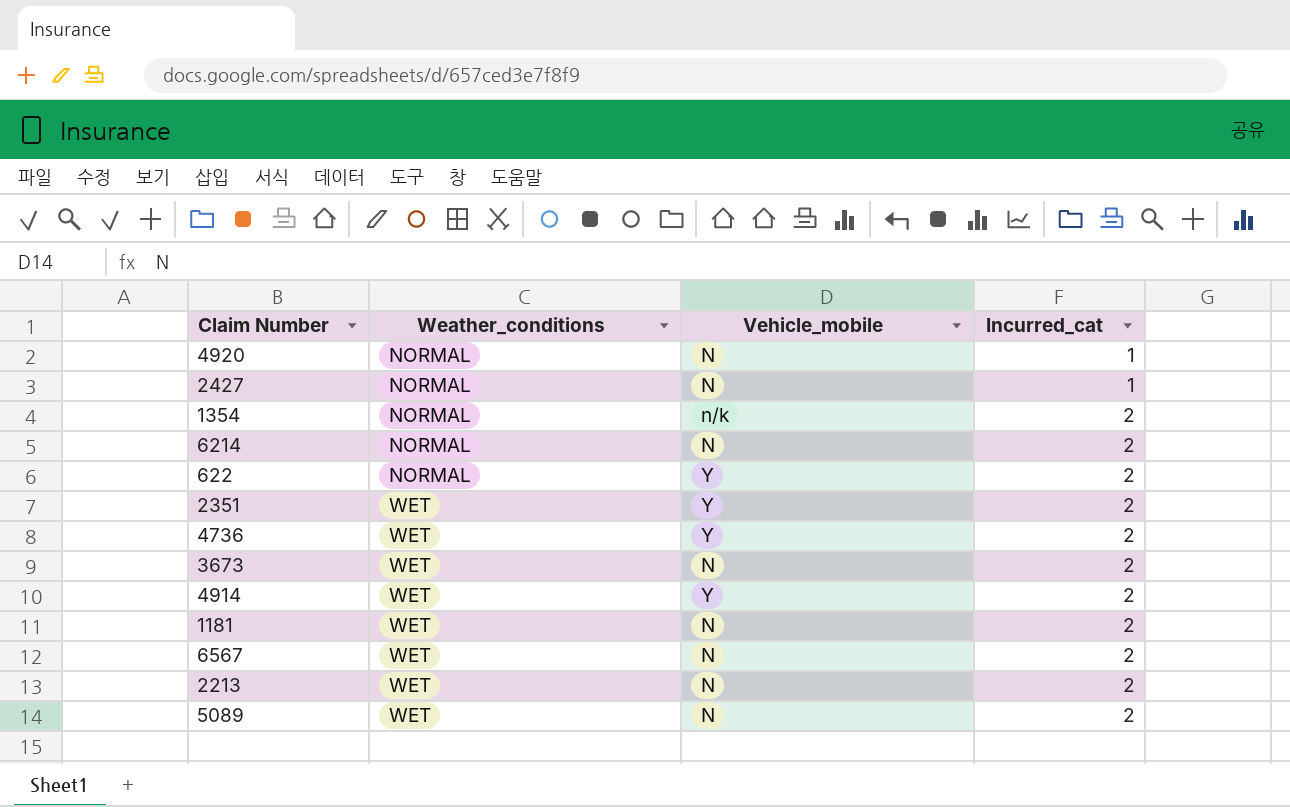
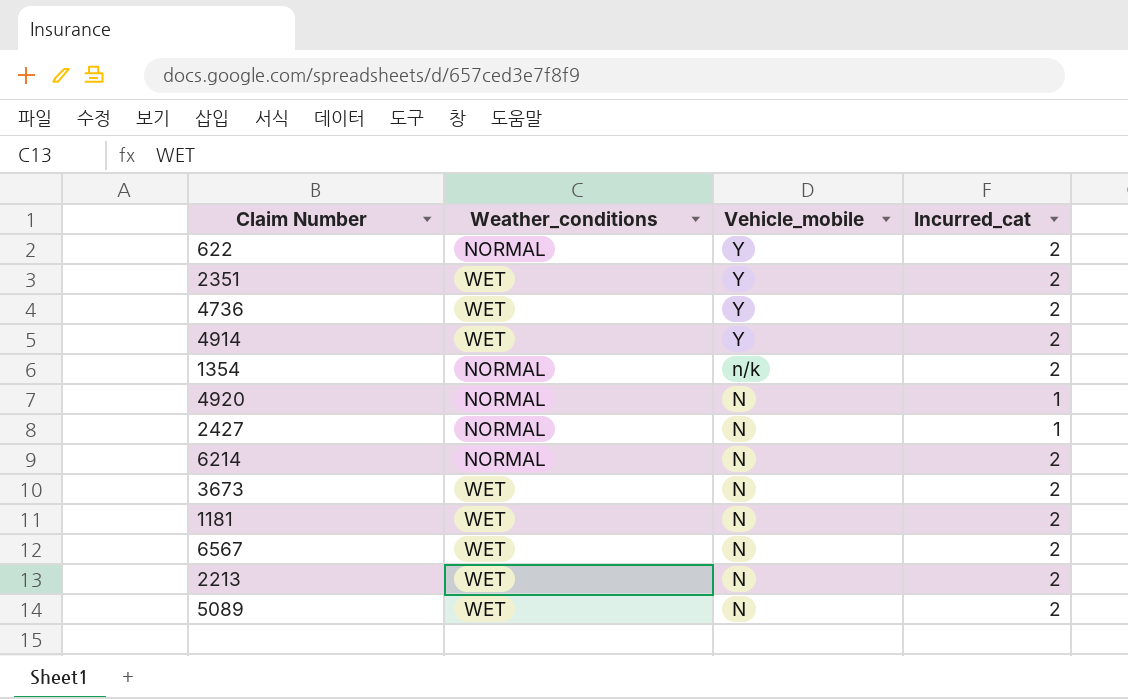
row order: Weather_conditions ascending -> Vehicle_mobile descending

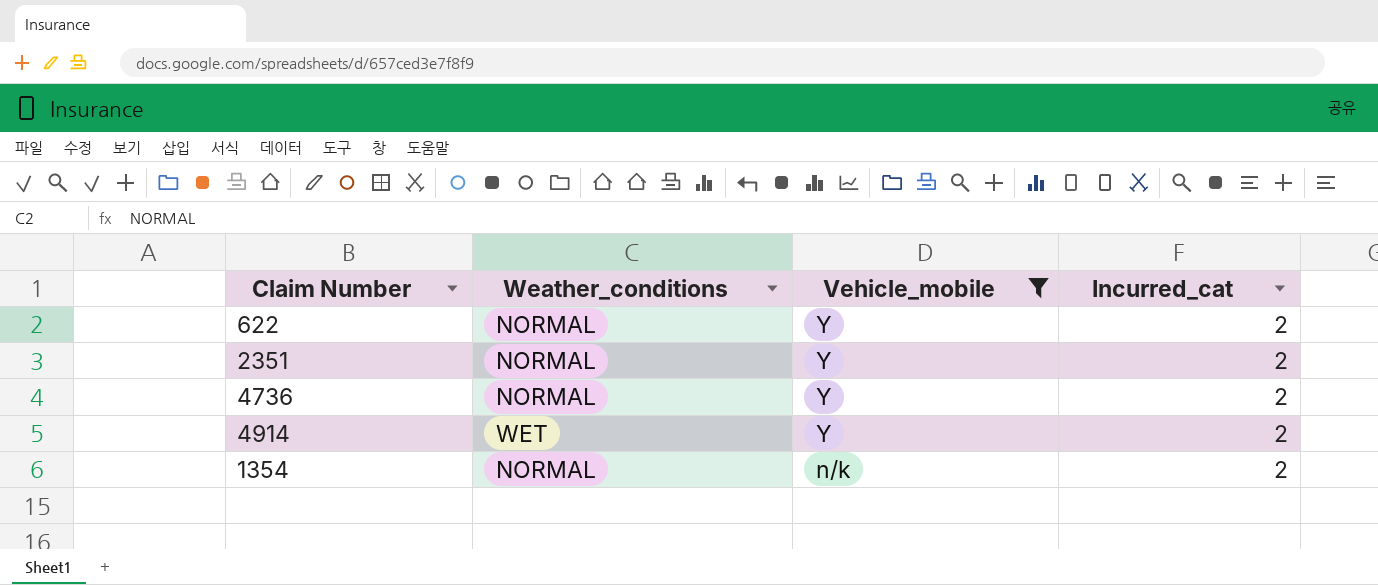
filter: none -> Vehicle_mobile != N
2351 | Weather_conditions: WET -> NORMAL
4736 | Weather_conditions: WET -> NORMAL

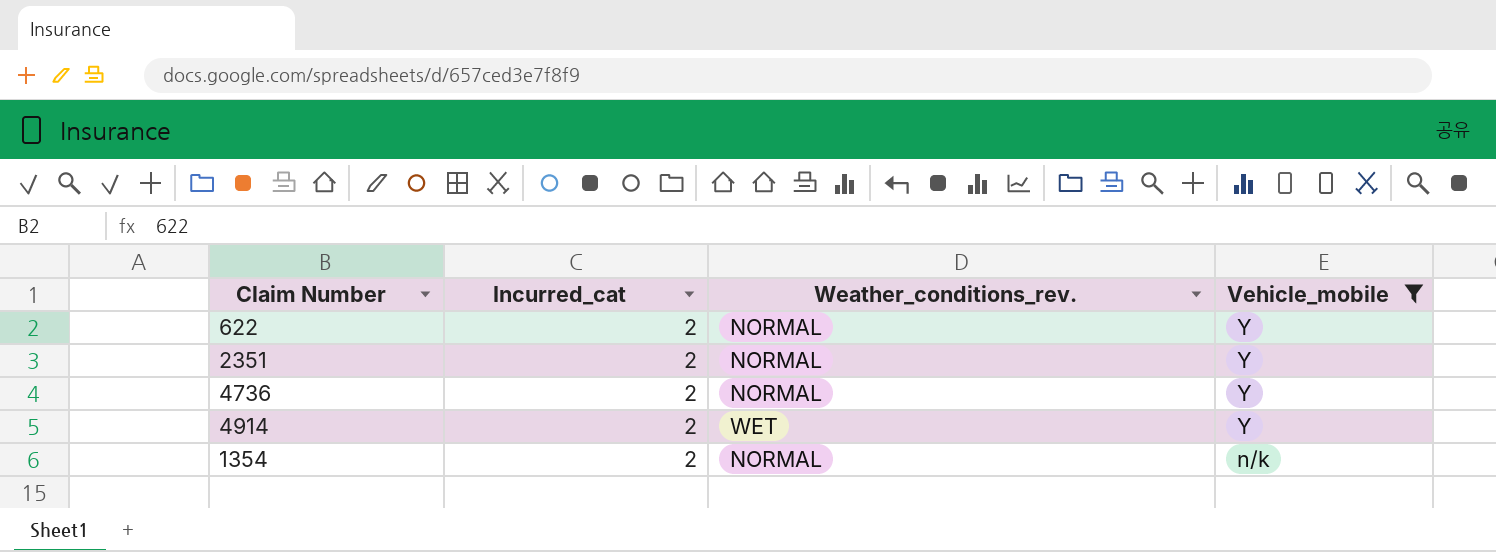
column Incurred_cat | position: 4 -> 2
column name: Weather_conditions -> Weather_conditions_rev.

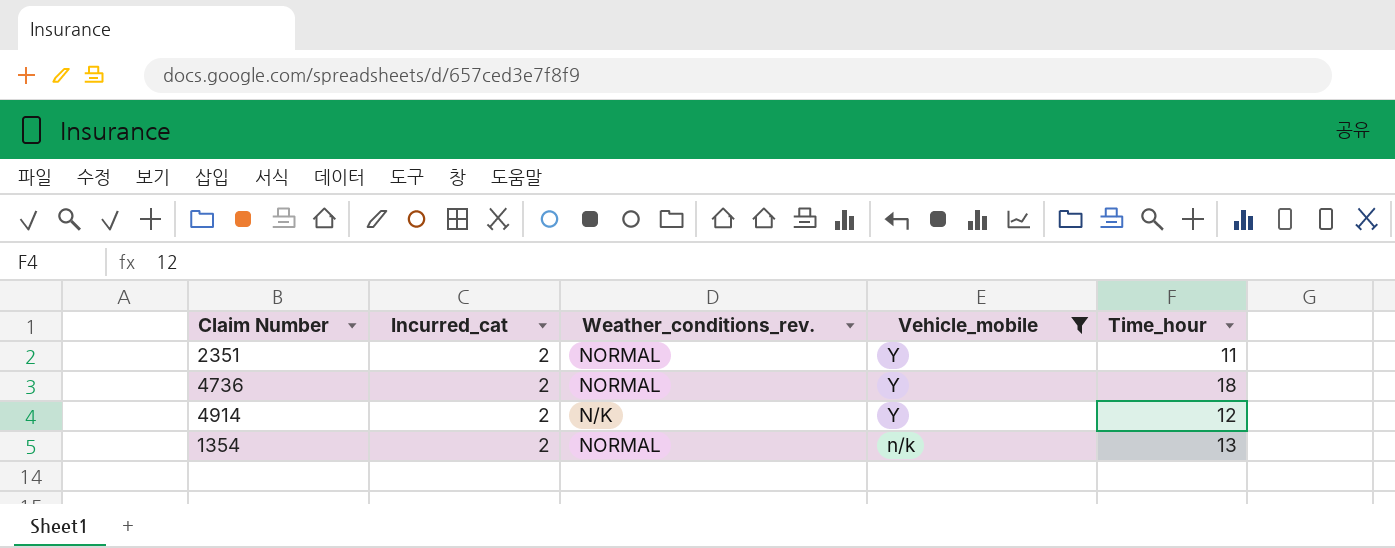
column Time_hour | position: none -> 5
row 622: 2 | NORMAL | Y -> none
4914 | Weather_conditions_rev.: WET -> N/K

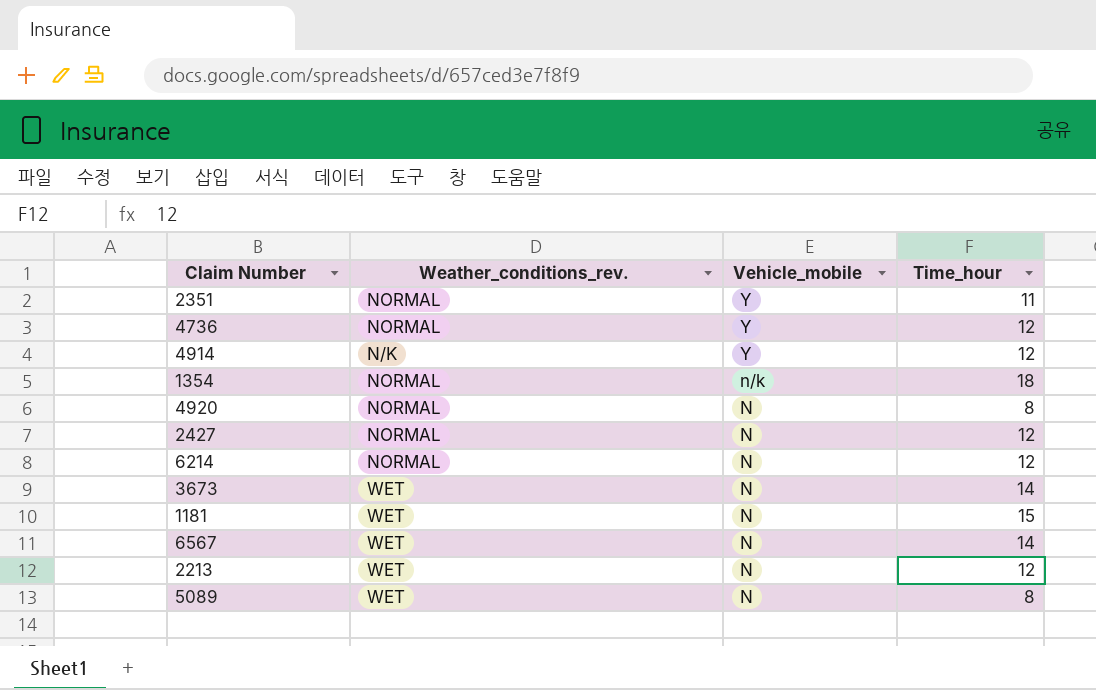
filter: Vehicle_mobile != N -> none
column Incurred_cat | position: 2 -> none
4736 | Time_hour: 18 -> 12
1354 | Time_hour: 13 -> 18

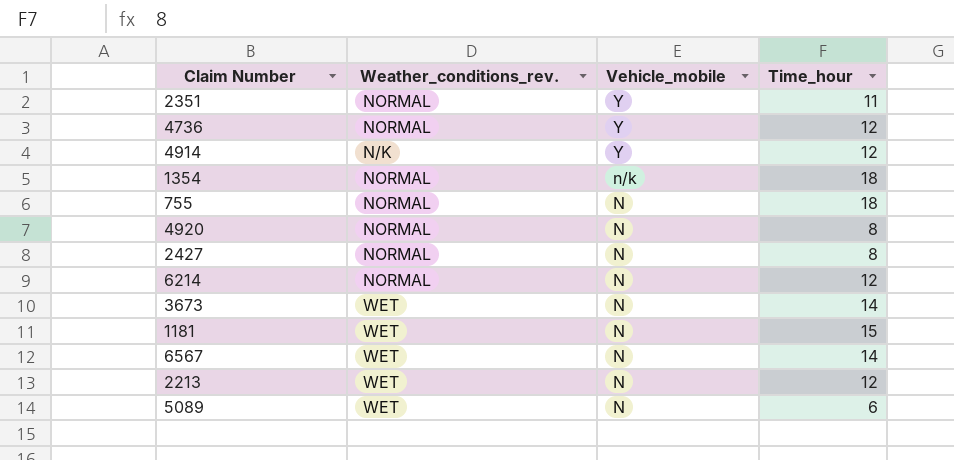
row 755: none -> NORMAL | N | 18
2427 | Time_hour: 12 -> 8
5089 | Time_hour: 8 -> 6

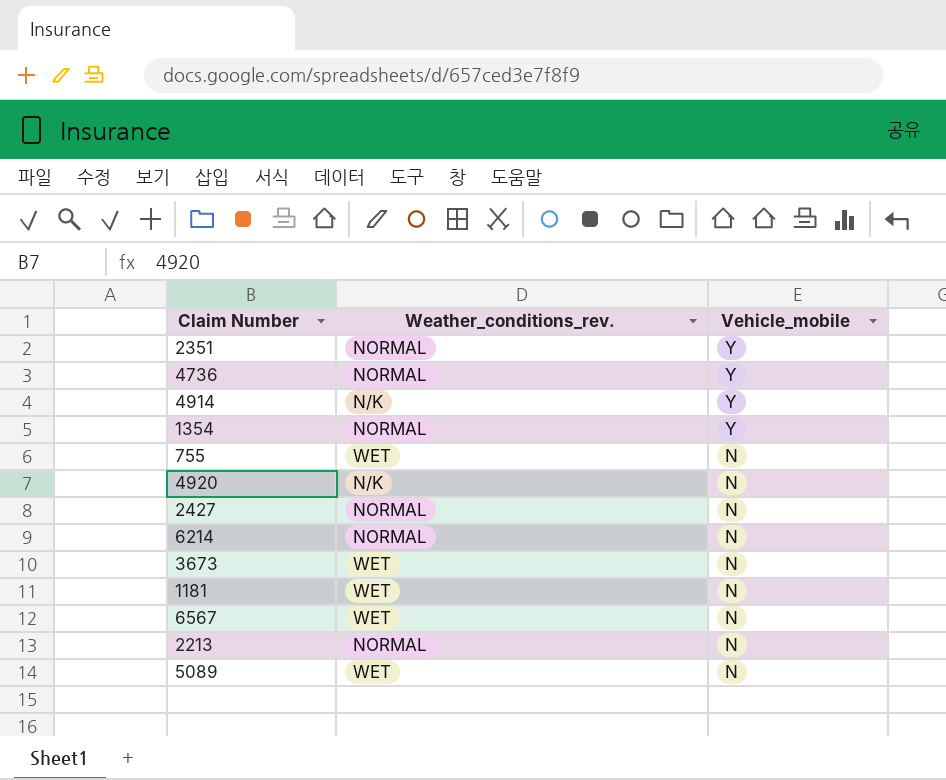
column Time_hour | position: 4 -> none
1354 | Vehicle_mobile: n/k -> Y
755 | Weather_conditions_rev.: NORMAL -> WET
4920 | Weather_conditions_rev.: NORMAL -> N/K
2213 | Weather_conditions_rev.: WET -> NORMAL

